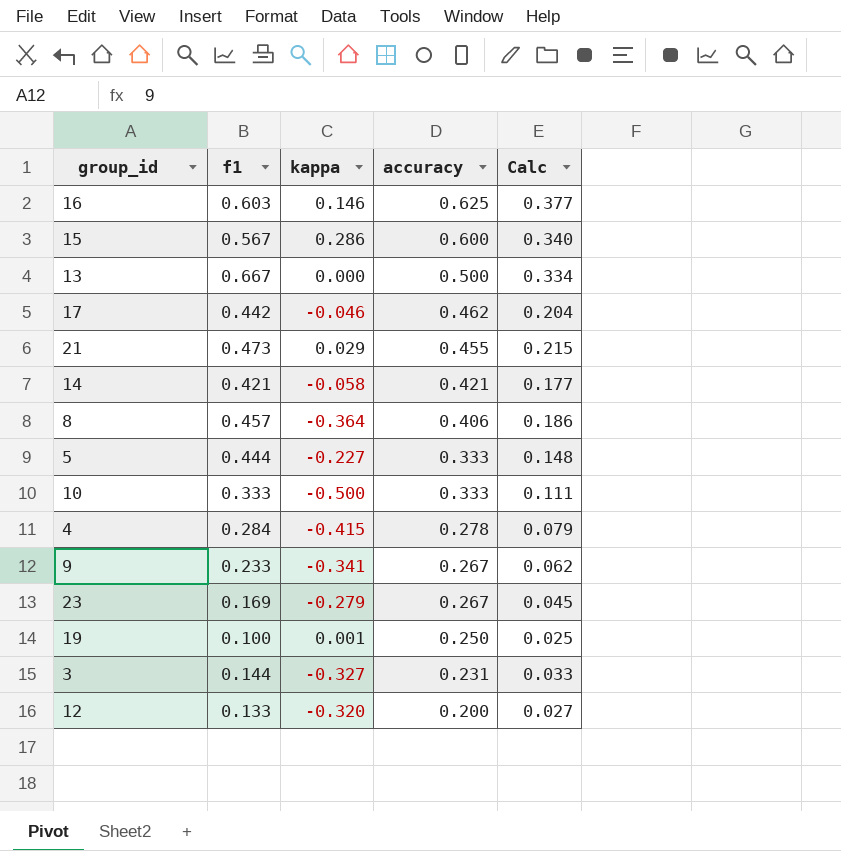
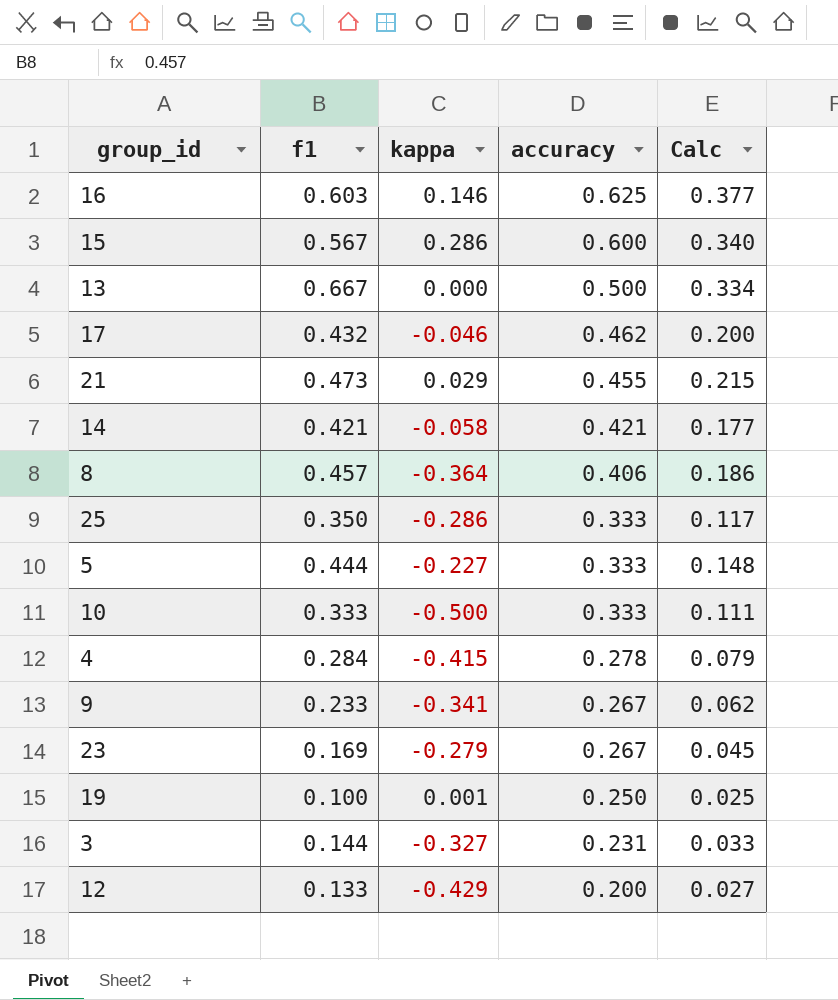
17 | f1: 0.442 -> 0.432
17 | Calc: 0.204 -> 0.200
row 25: none -> 0.350 | -0.286 | 0.333 | 0.117
12 | kappa: -0.320 -> -0.429

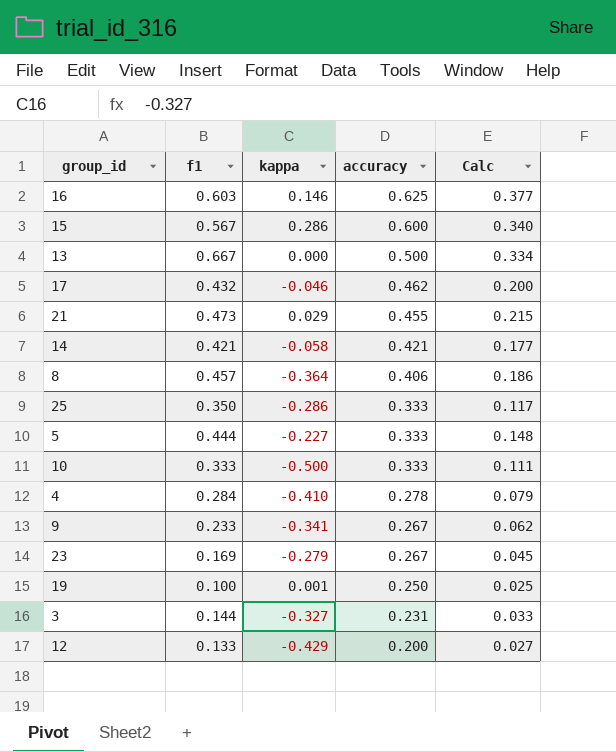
4 | kappa: -0.415 -> -0.410

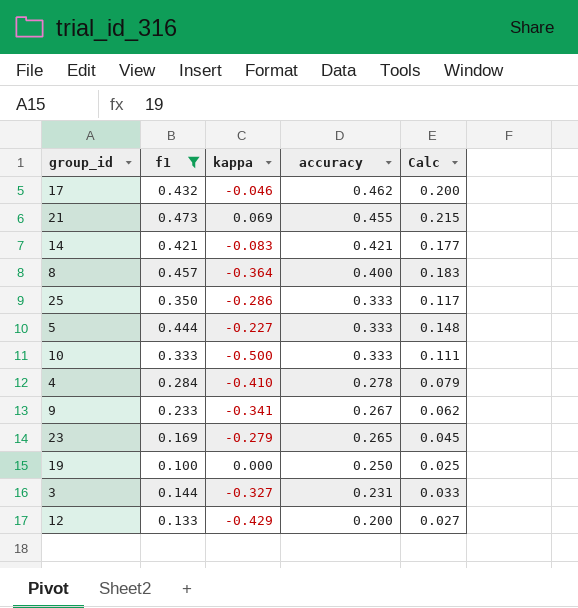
filter: none -> f1 <= 0.473
21 | kappa: 0.029 -> 0.069
14 | kappa: -0.058 -> -0.083
8 | accuracy: 0.406 -> 0.400
8 | Calc: 0.186 -> 0.183
23 | accuracy: 0.267 -> 0.265
19 | kappa: 0.001 -> 0.000

